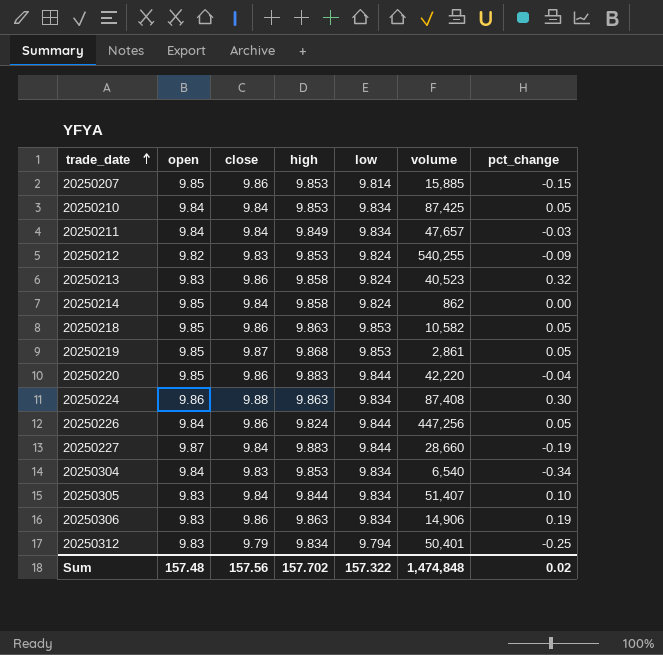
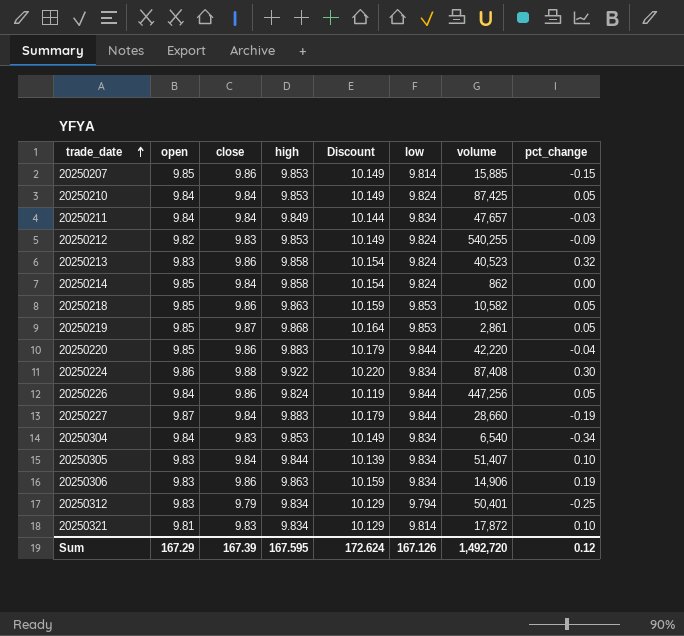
column Discount | formula: none -> [high] * 1.03
20250210 | low: 9.834 -> 9.824
20250224 | high: 9.863 -> 9.922
row 20250321: none -> 9.81 | 9.83 | 9.834 | 10.129 | 9.814 | 17,872 | 0.10
Sum | open: 157.48 -> 167.29
Sum | close: 157.56 -> 167.39
Sum | high: 157.702 -> 167.595
Sum | low: 157.322 -> 167.126
Sum | volume: 1,474,848 -> 1,492,720
Sum | pct_change: 0.02 -> 0.12

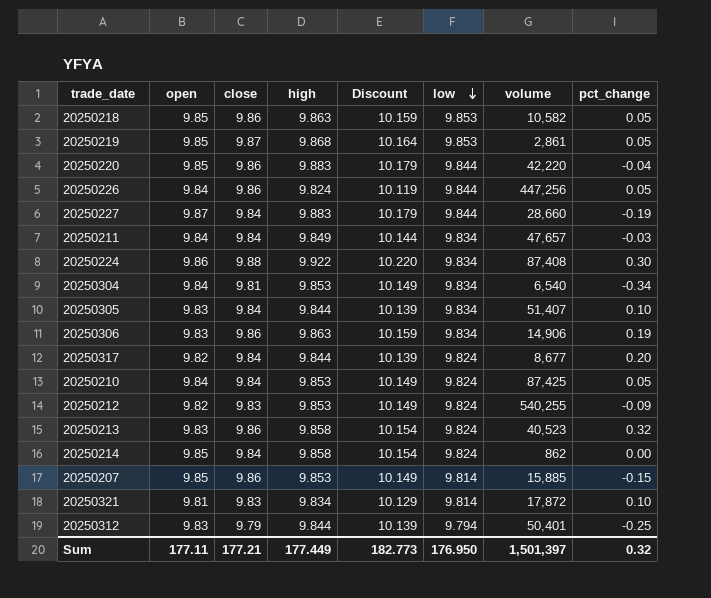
row order: trade_date ascending -> low descending
20250304 | close: 9.83 -> 9.81
row 20250317: none -> 9.82 | 9.84 | 9.844 | 10.139 | 9.824 | 8,677 | 0.20
20250312 | high: 9.834 -> 9.844
20250312 | Discount: 10.129 -> 10.139
Sum | open: 167.29 -> 177.11
Sum | close: 167.39 -> 177.21
Sum | high: 167.595 -> 177.449
Sum | Discount: 172.624 -> 182.773
Sum | low: 167.126 -> 176.950
Sum | volume: 1,492,720 -> 1,501,397
Sum | pct_change: 0.12 -> 0.32

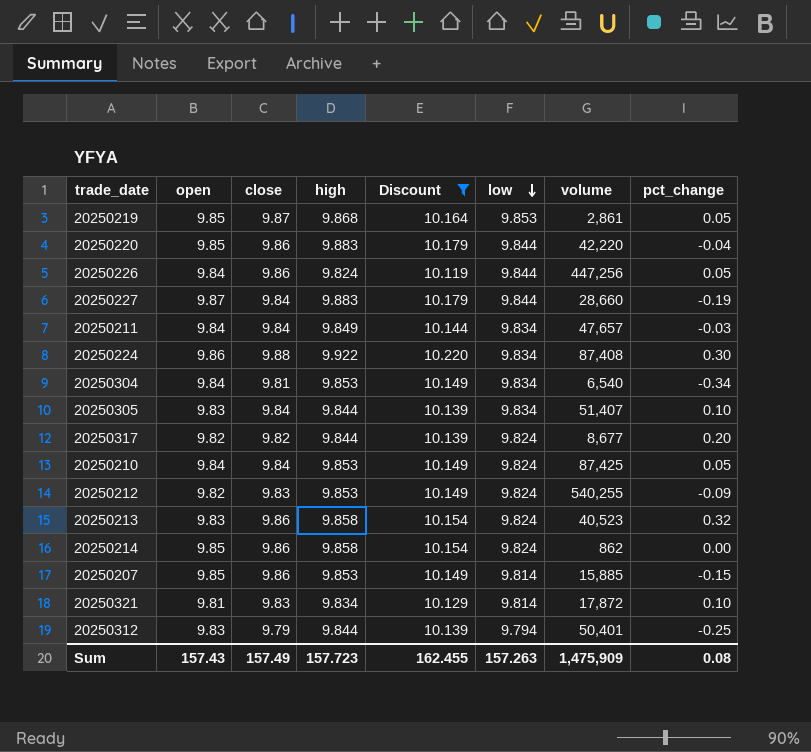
filter: none -> Discount != 10.159
20250317 | close: 9.84 -> 9.82
20250214 | close: 9.84 -> 9.86
Sum | open: 177.11 -> 157.43
Sum | close: 177.21 -> 157.49
Sum | high: 177.449 -> 157.723
Sum | Discount: 182.773 -> 162.455
Sum | low: 176.950 -> 157.263
Sum | volume: 1,501,397 -> 1,475,909
Sum | pct_change: 0.32 -> 0.08

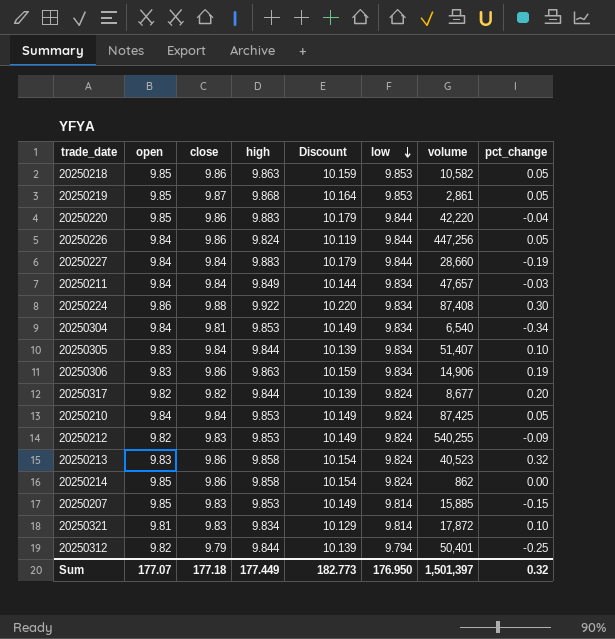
filter: Discount != 10.159 -> none
20250227 | open: 9.87 -> 9.84
20250207 | close: 9.86 -> 9.83
20250312 | open: 9.83 -> 9.82
Sum | open: 157.43 -> 177.07
Sum | close: 157.49 -> 177.18
Sum | high: 157.723 -> 177.449
Sum | Discount: 162.455 -> 182.773
Sum | low: 157.263 -> 176.950
Sum | volume: 1,475,909 -> 1,501,397
Sum | pct_change: 0.08 -> 0.32

